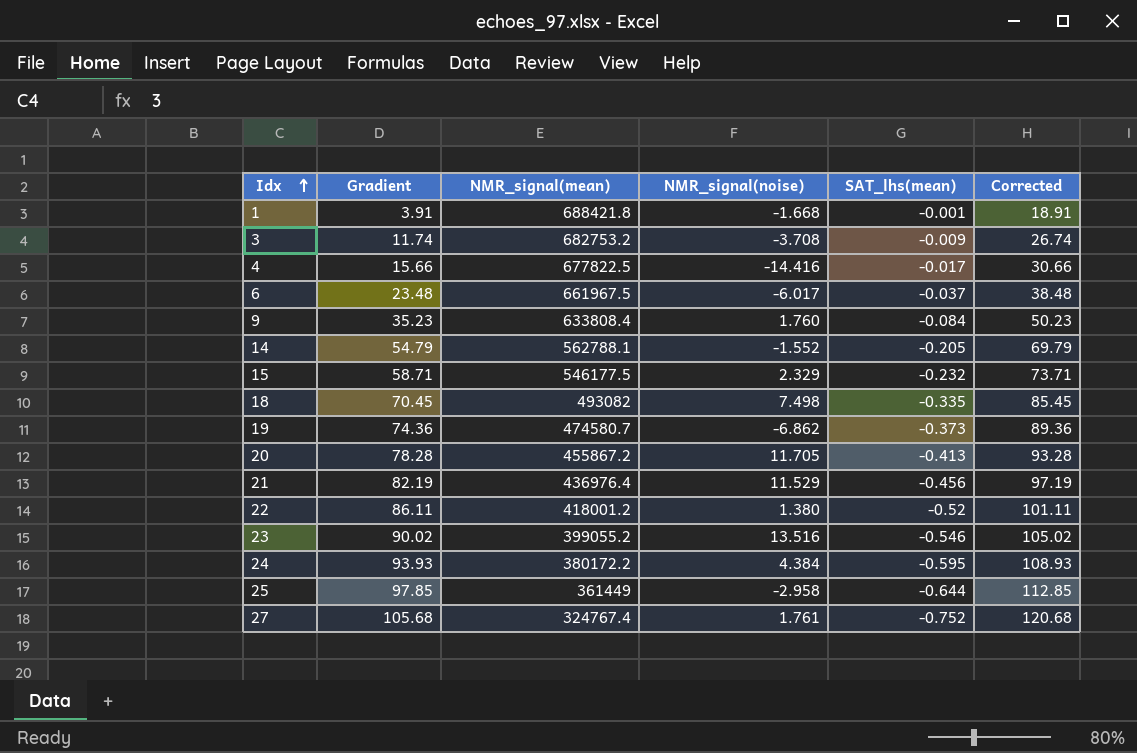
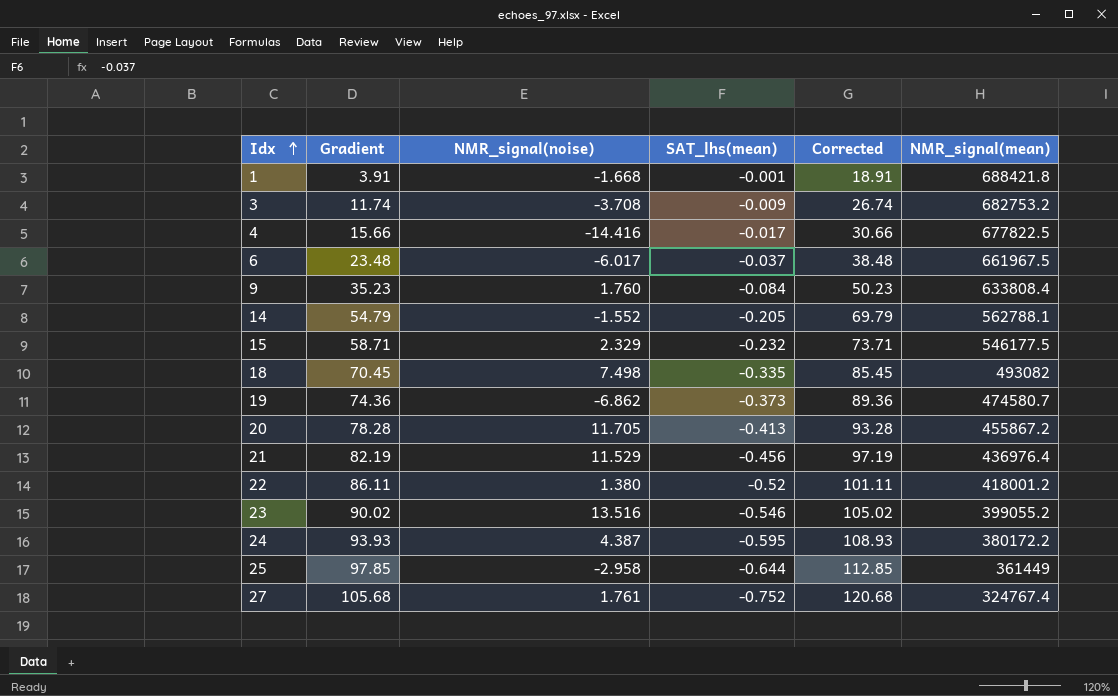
column NMR_signal(mean) | position: 3 -> 6
24 | NMR_signal(noise): 4.384 -> 4.387

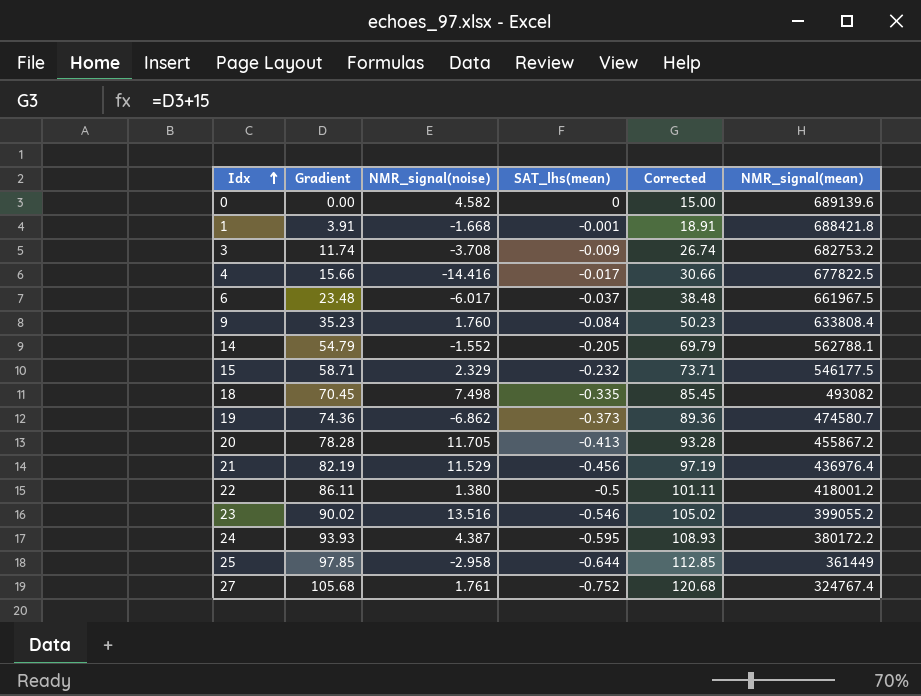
row 0: none -> 0.00 | 4.582 | 0 | 15.00 | 689139.6
22 | SAT_lhs(mean): -0.52 -> -0.5

